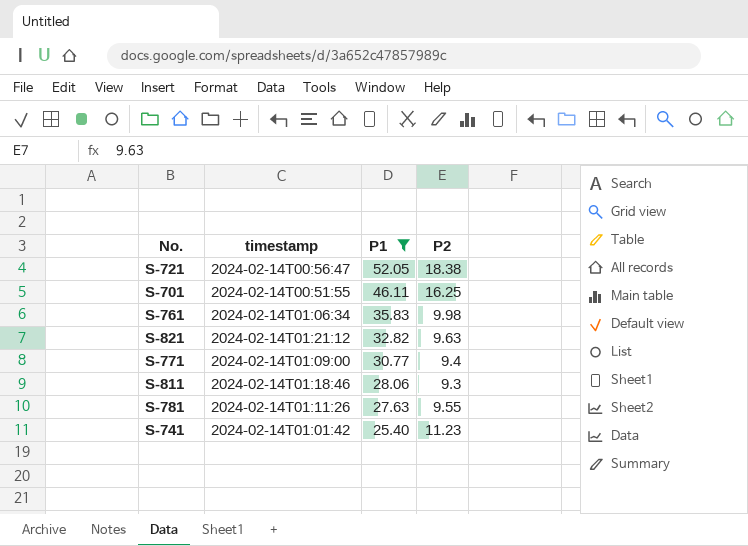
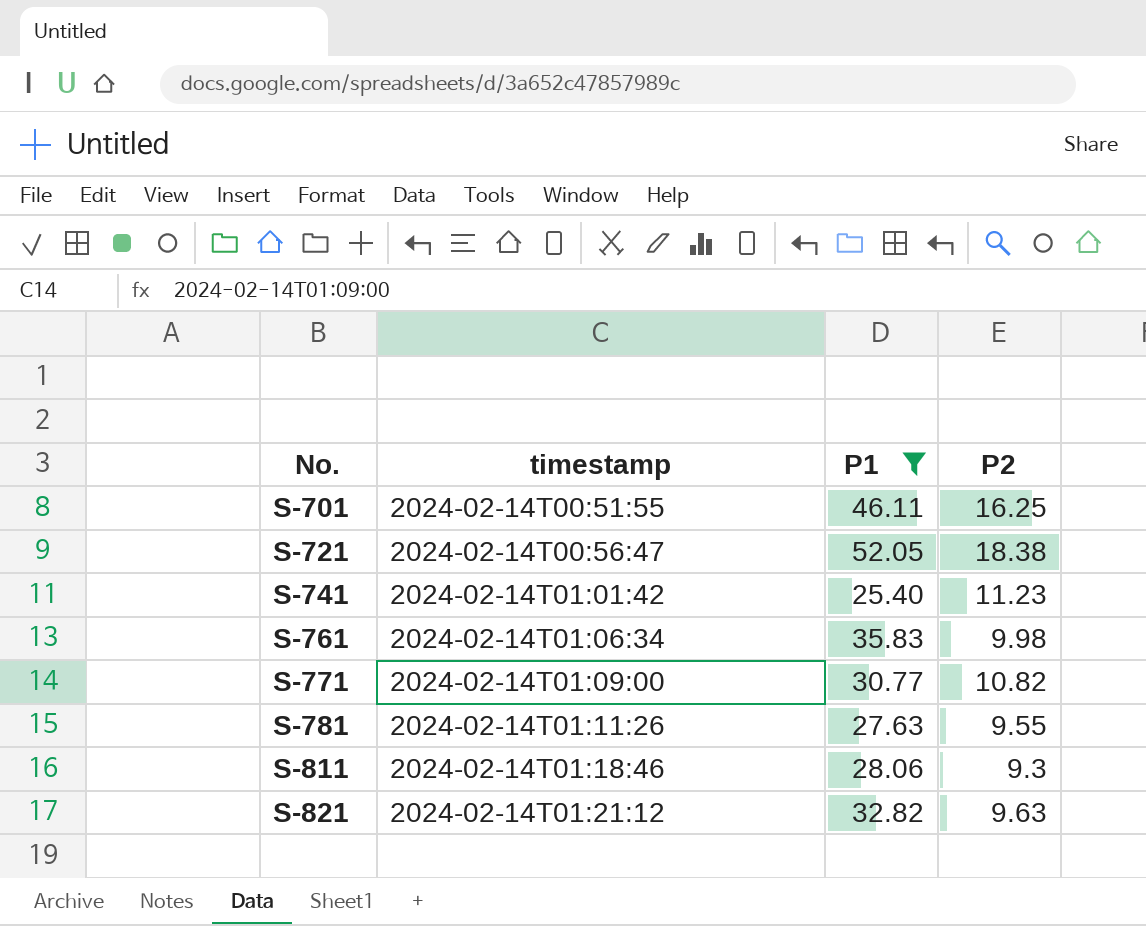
row order: P1 descending -> No. ascending
S-771 | P2: 9.4 -> 10.82

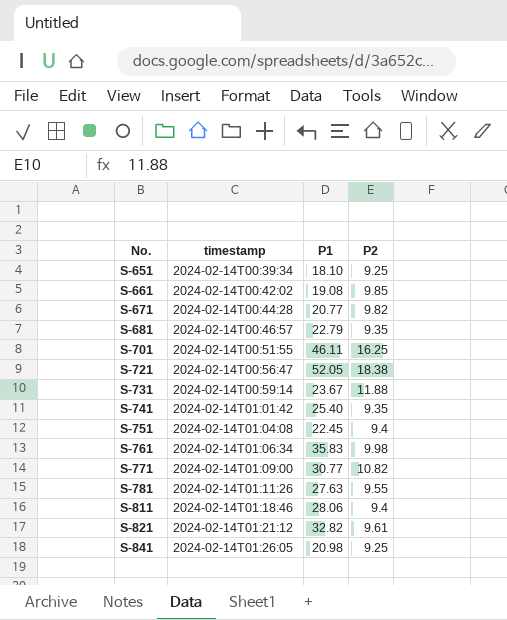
filter: P1 >= 25.40 -> none
S-741 | P2: 11.23 -> 9.35
S-811 | P2: 9.3 -> 9.4
S-821 | P2: 9.63 -> 9.61

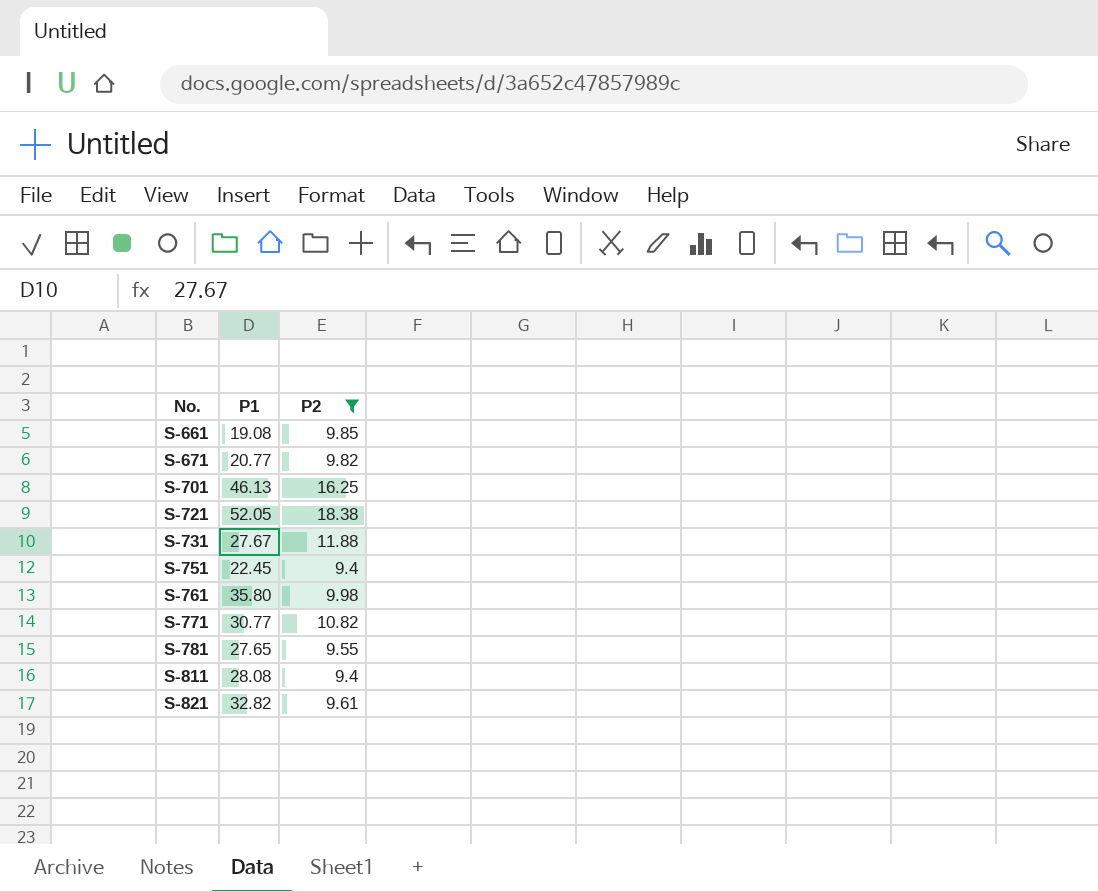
filter: none -> P2 >= 9.4
column timestamp | position: 2 -> none
S-701 | P1: 46.11 -> 46.13
S-731 | P1: 23.67 -> 27.67
S-761 | P1: 35.83 -> 35.80
S-781 | P1: 27.63 -> 27.65
S-811 | P1: 28.06 -> 28.08

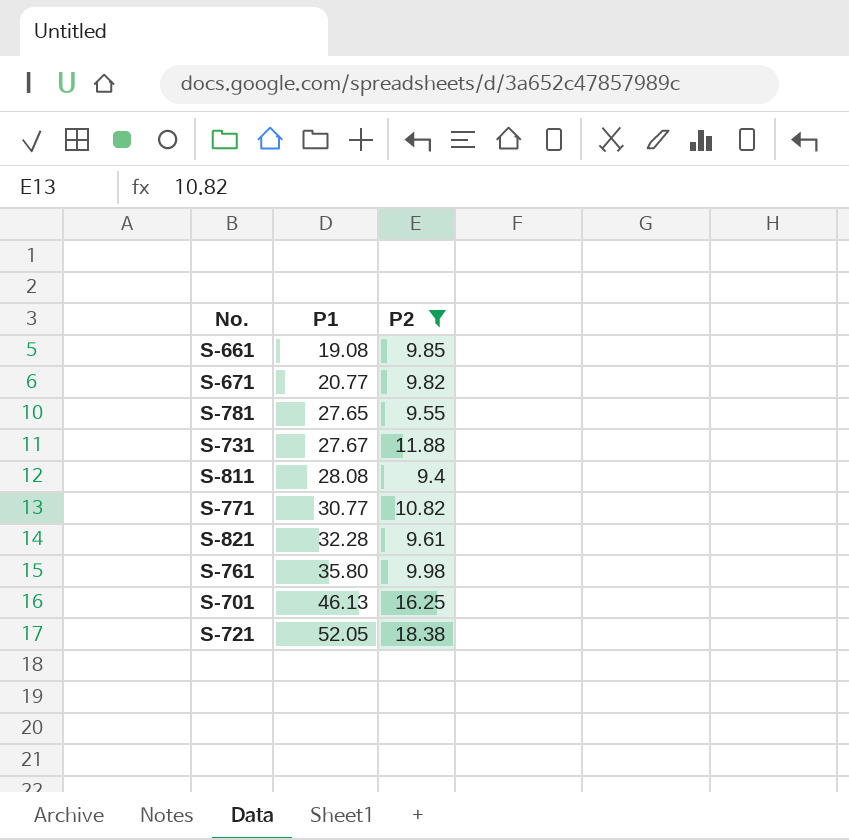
row order: No. ascending -> P1 ascending
row S-751: 22.45 | 9.4 -> none
S-821 | P1: 32.82 -> 32.28

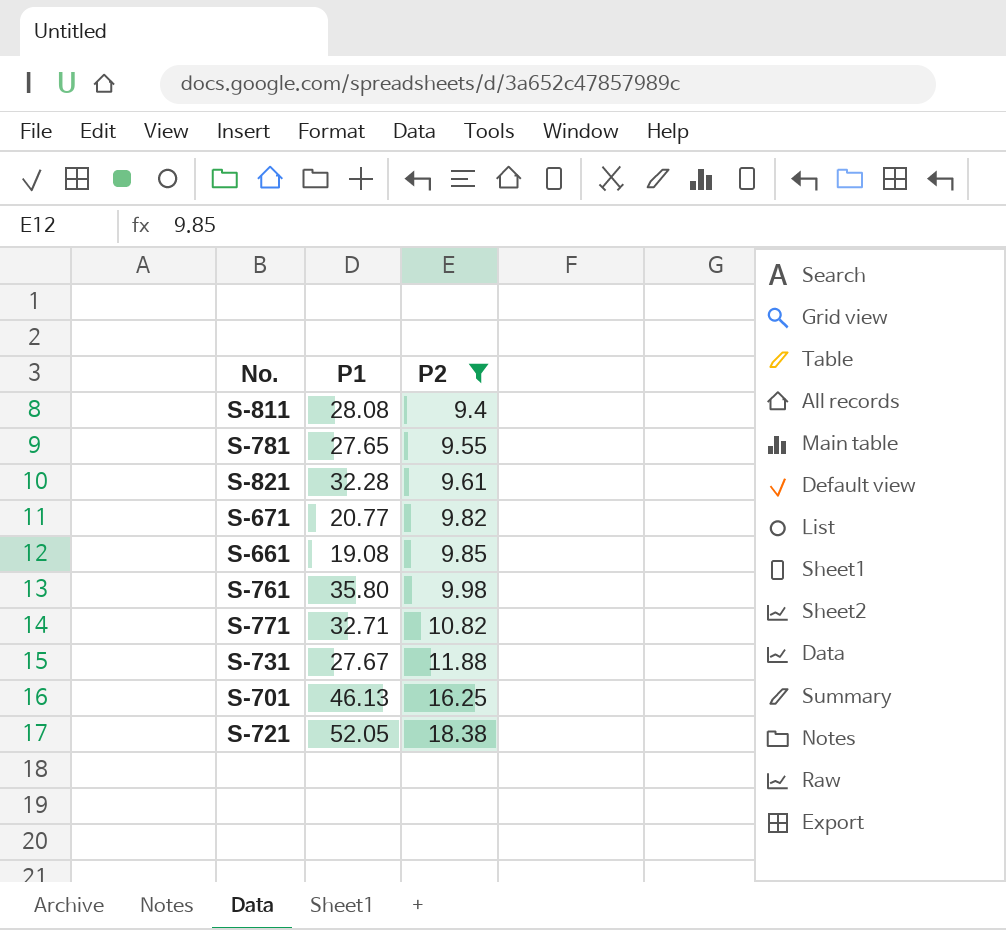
row order: P1 ascending -> P2 ascending
S-771 | P1: 30.77 -> 32.71

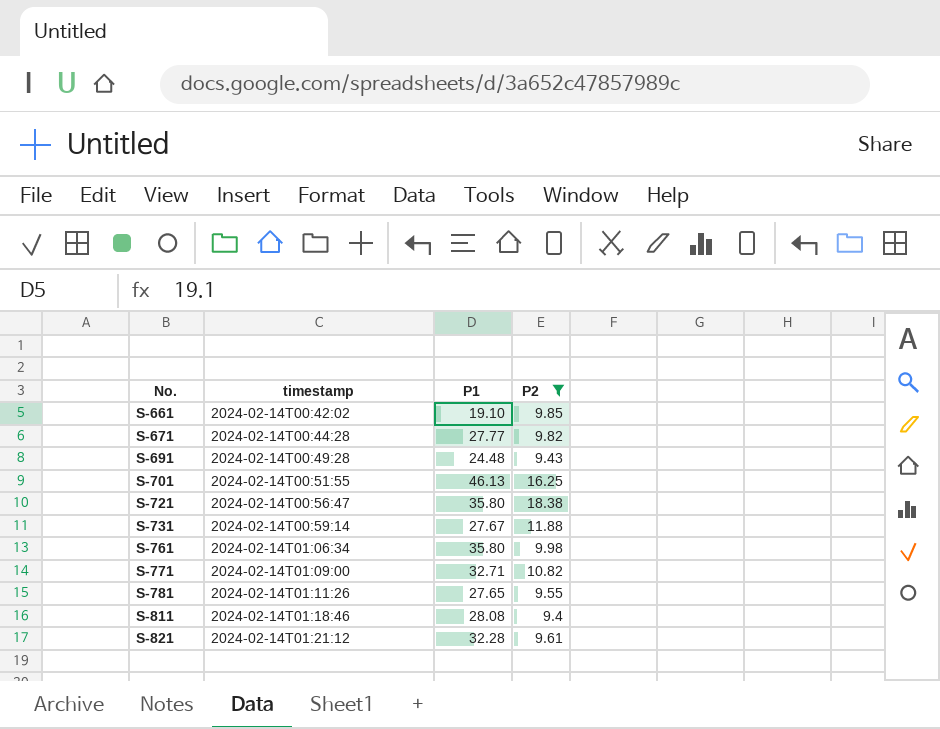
row order: P2 ascending -> No. ascending
column timestamp | position: none -> 2
S-661 | P1: 19.08 -> 19.10
S-671 | P1: 20.77 -> 27.77
row S-691: none -> 2024-02-14T00:49:28 | 24.48 | 9.43
S-721 | P1: 52.05 -> 35.80

